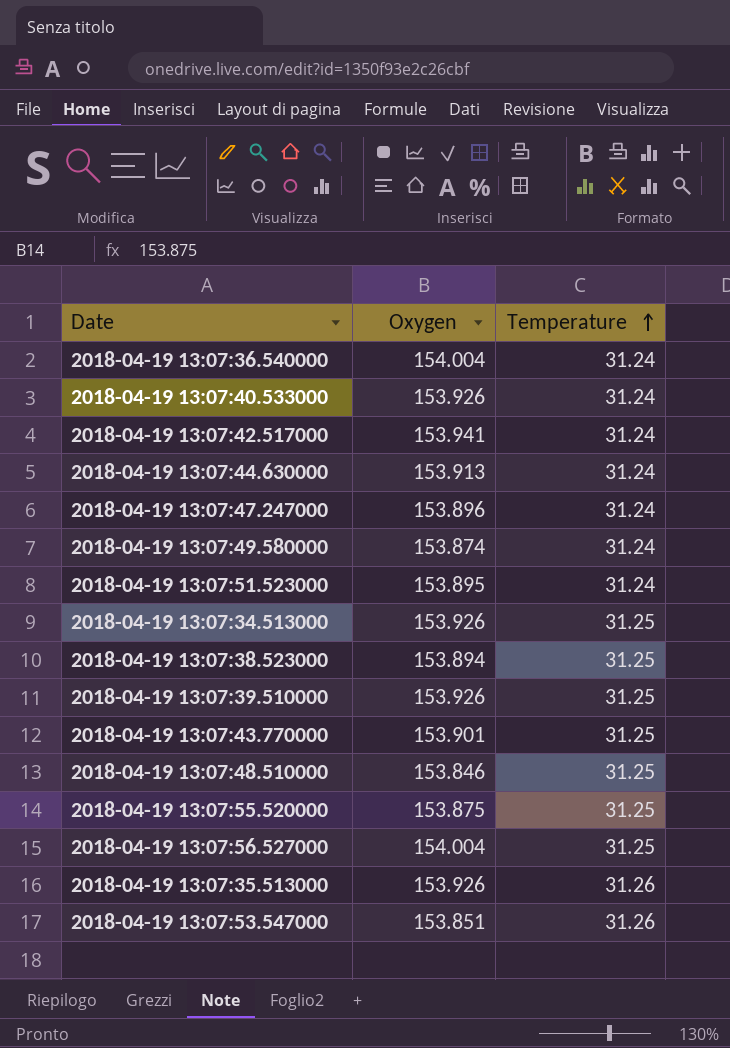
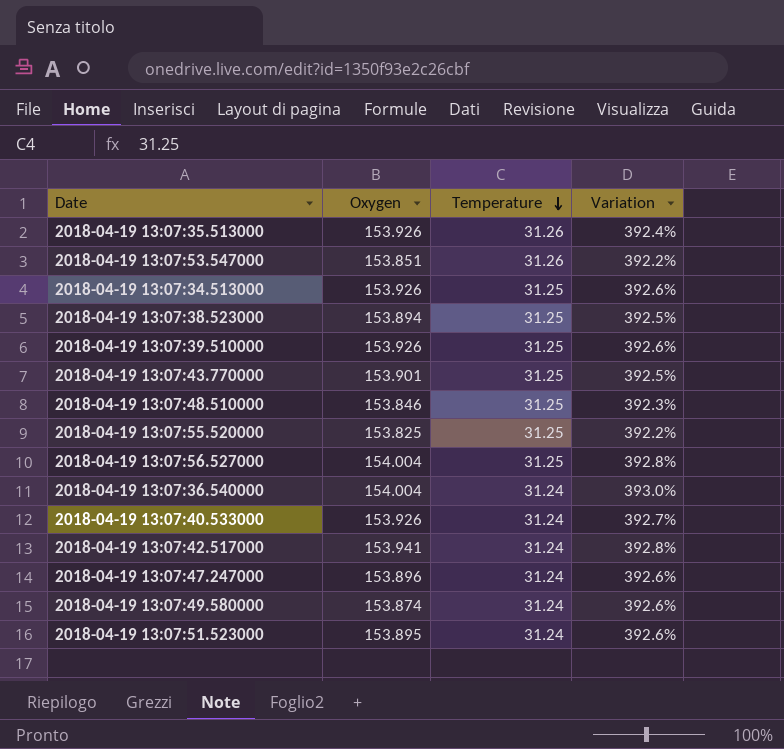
row order: Temperature ascending -> Temperature descending
column Variation | formula: none -> ([Oxygen] - [Temperature]) / [Temperature]
row 2018-04-19 13:07:44.630000: 153.913 | 31.24 -> none
2018-04-19 13:07:55.520000 | Oxygen: 153.875 -> 153.825

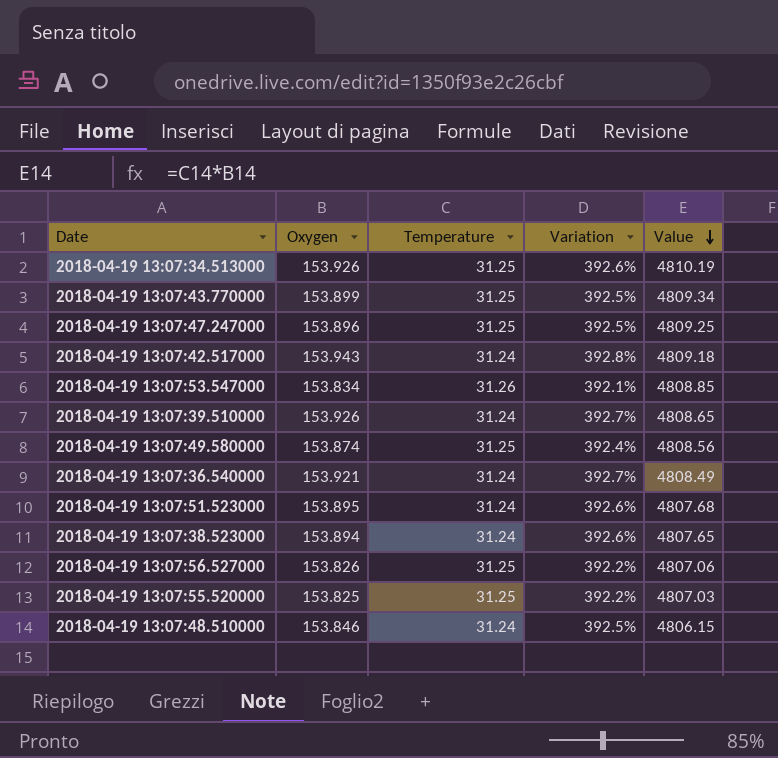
row order: Temperature descending -> Value descending
column Value | formula: none -> [Oxygen] * [Temperature]
row 2018-04-19 13:07:35.513000: 153.926 | 31.26 | 392.4% -> none
row 2018-04-19 13:07:40.533000: 153.926 | 31.24 | 392.7% -> none
2018-04-19 13:07:43.770000 | Oxygen: 153.901 -> 153.899
2018-04-19 13:07:47.247000 | Temperature: 31.24 -> 31.25
2018-04-19 13:07:47.247000 | Variation: 392.6% -> 392.5%
2018-04-19 13:07:42.517000 | Oxygen: 153.941 -> 153.943
2018-04-19 13:07:53.547000 | Oxygen: 153.851 -> 153.834
2018-04-19 13:07:53.547000 | Variation: 392.2% -> 392.1%
2018-04-19 13:07:39.510000 | Temperature: 31.25 -> 31.24
2018-04-19 13:07:39.510000 | Variation: 392.6% -> 392.7%
2018-04-19 13:07:49.580000 | Temperature: 31.24 -> 31.25
2018-04-19 13:07:49.580000 | Variation: 392.6% -> 392.4%
2018-04-19 13:07:36.540000 | Oxygen: 154.004 -> 153.921
2018-04-19 13:07:36.540000 | Variation: 393.0% -> 392.7%
2018-04-19 13:07:38.523000 | Temperature: 31.25 -> 31.24
2018-04-19 13:07:38.523000 | Variation: 392.5% -> 392.6%
2018-04-19 13:07:56.527000 | Oxygen: 154.004 -> 153.826
2018-04-19 13:07:56.527000 | Variation: 392.8% -> 392.2%
2018-04-19 13:07:48.510000 | Temperature: 31.25 -> 31.24
2018-04-19 13:07:48.510000 | Variation: 392.3% -> 392.5%

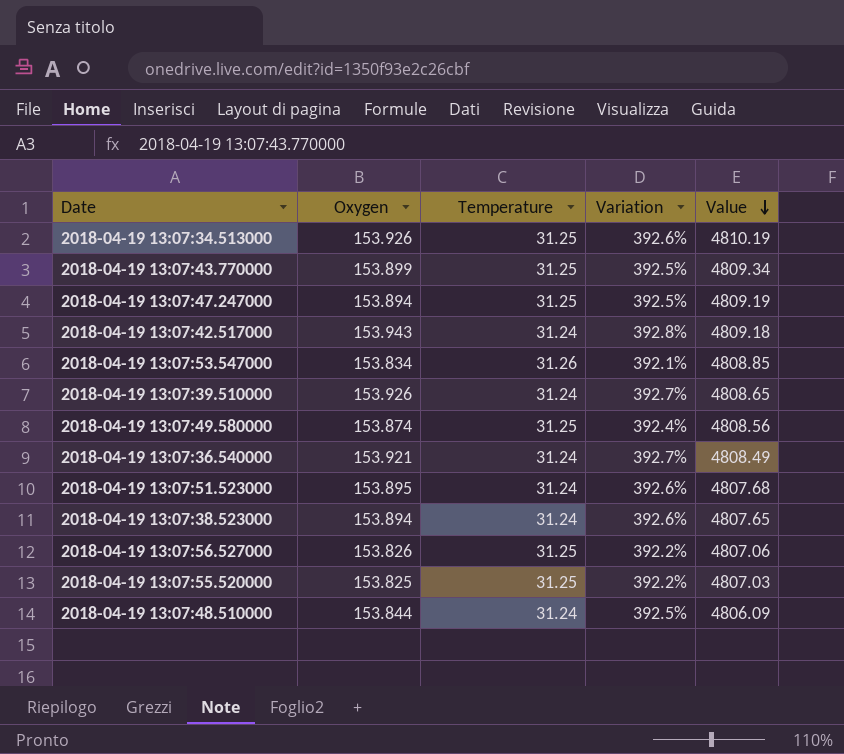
2018-04-19 13:07:47.247000 | Oxygen: 153.896 -> 153.894
2018-04-19 13:07:47.247000 | Value: 4809.25 -> 4809.19
2018-04-19 13:07:48.510000 | Oxygen: 153.846 -> 153.844
2018-04-19 13:07:48.510000 | Value: 4806.15 -> 4806.09

